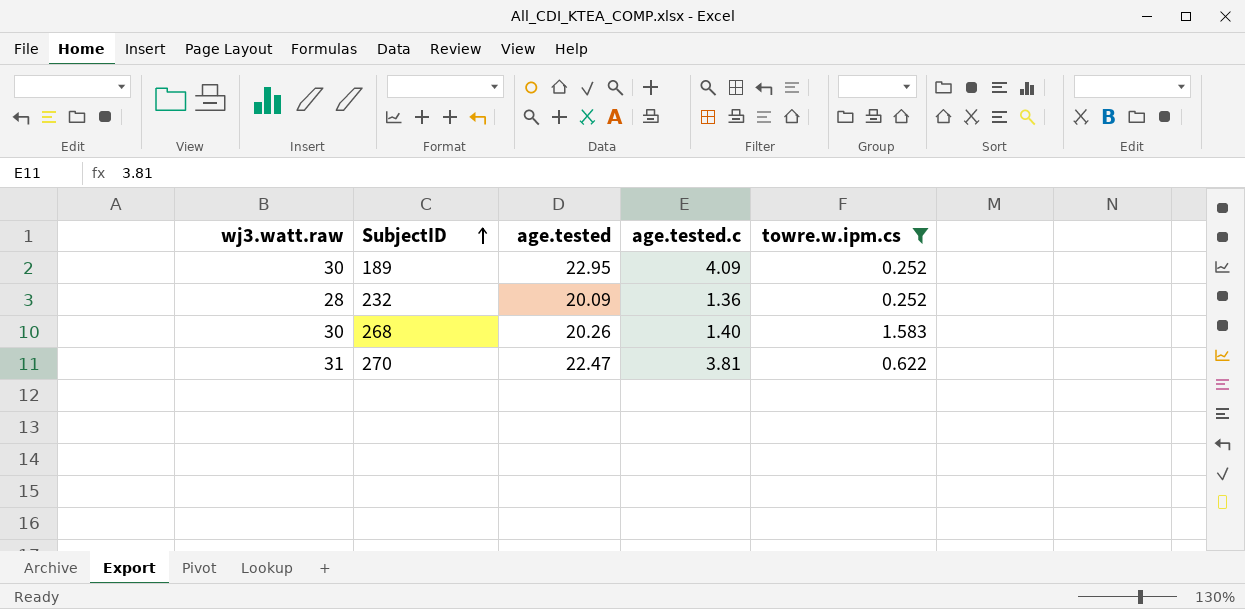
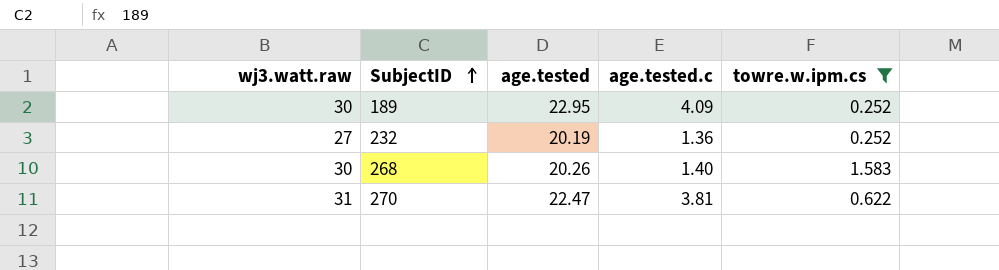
232 | wj3.watt.raw: 28 -> 27
232 | age.tested: 20.09 -> 20.19

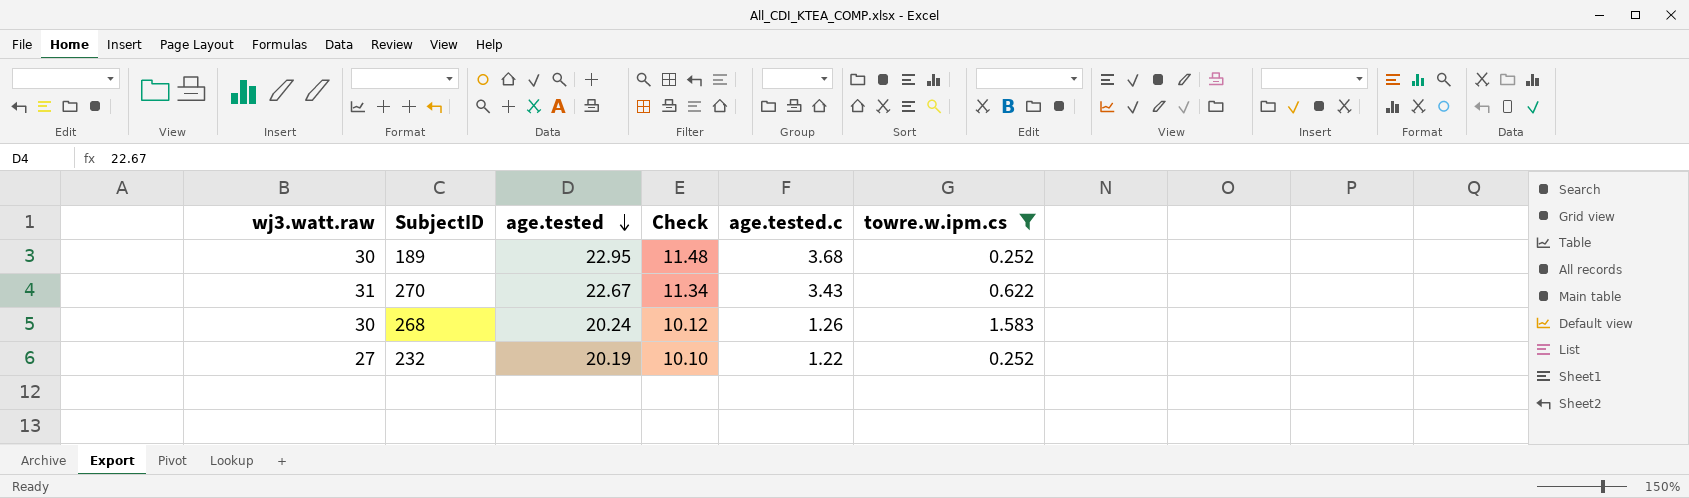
row order: SubjectID ascending -> age.tested descending
column Check | formula: none -> [age.tested] * 0.5
189 | age.tested.c: 4.09 -> 3.68
270 | age.tested: 22.47 -> 22.67
270 | age.tested.c: 3.81 -> 3.43
268 | age.tested: 20.26 -> 20.24
268 | age.tested.c: 1.40 -> 1.26
232 | age.tested.c: 1.36 -> 1.22

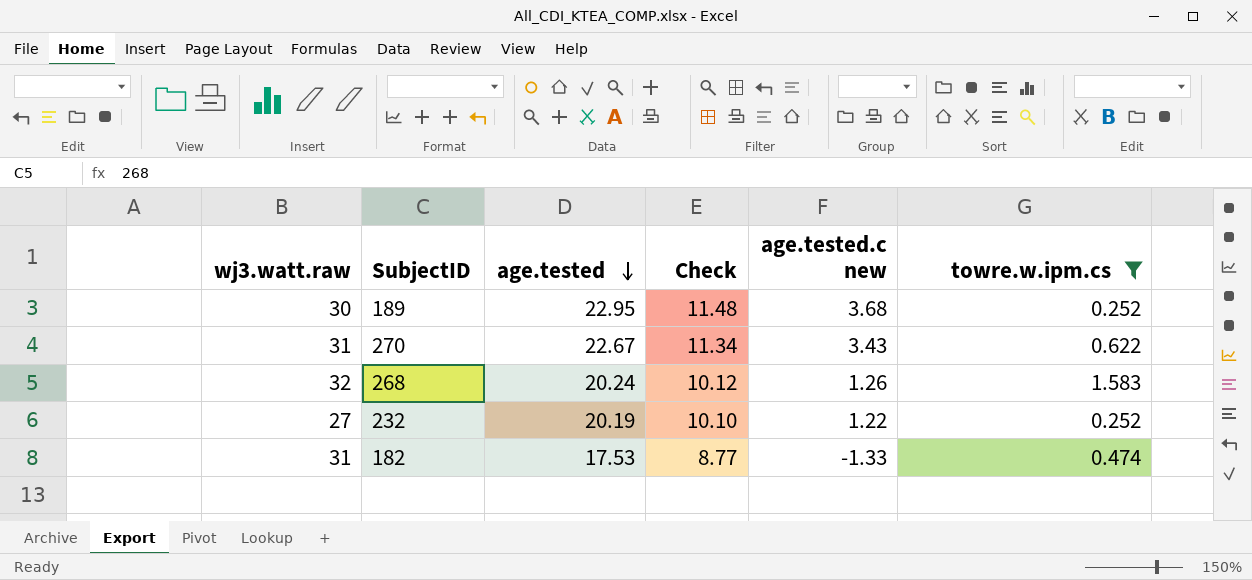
column name: age.tested.c -> age.tested.c new
268 | wj3.watt.raw: 30 -> 32
row 182: none -> 31 | 17.53 | 8.77 | -1.33 | 0.474

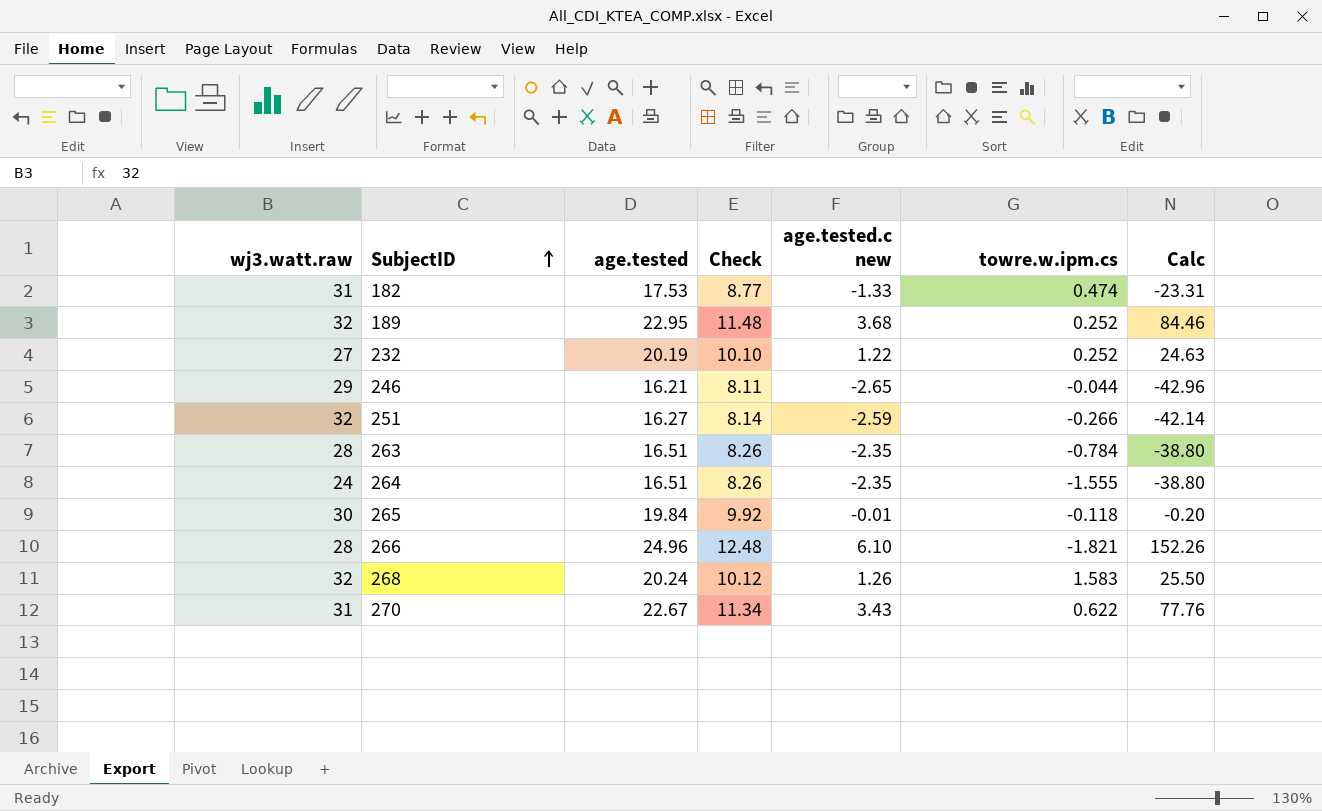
filter: towre.w.ipm.cs >= 0.252 -> none
row order: age.tested descending -> SubjectID ascending
column Calc | formula: none -> [age.tested] * [age.tested.c new]
189 | wj3.watt.raw: 30 -> 32

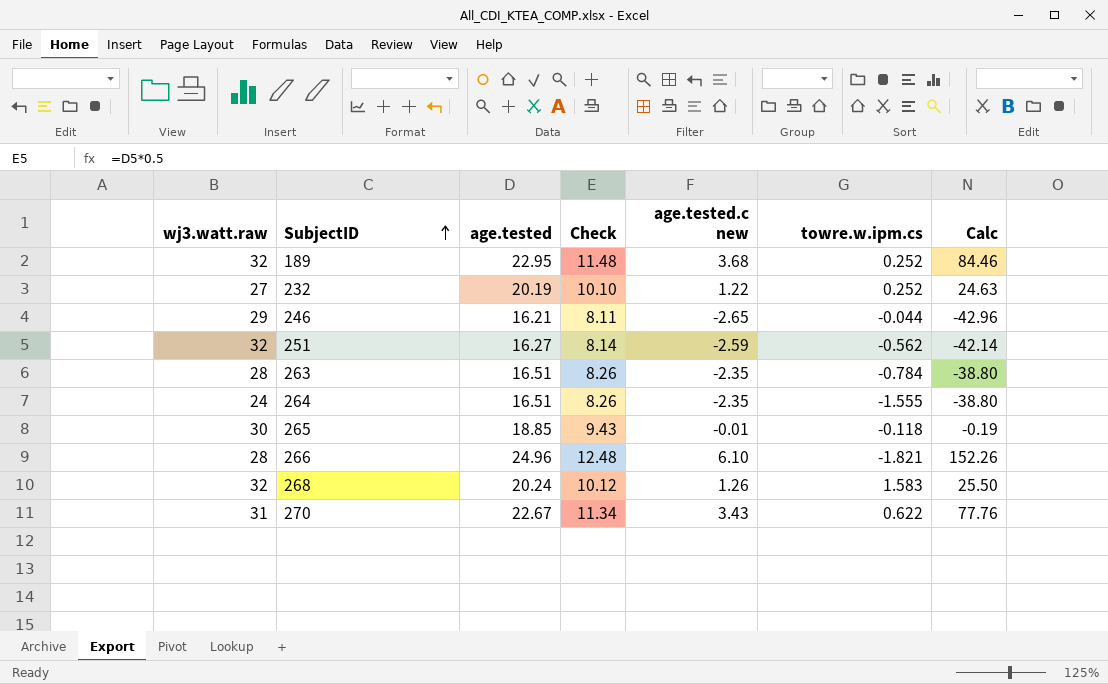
row 182: 31 | 17.53 | 8.77 | -1.33 | 0.474 | -23.31 -> none
251 | towre.w.ipm.cs: -0.266 -> -0.562
265 | age.tested: 19.84 -> 18.85
265 | Check: 9.92 -> 9.43
265 | Calc: -0.20 -> -0.19

